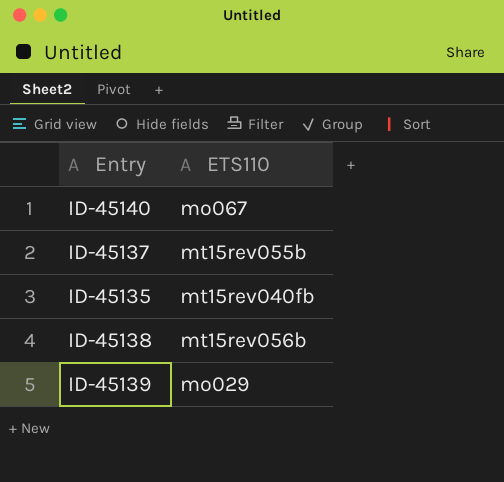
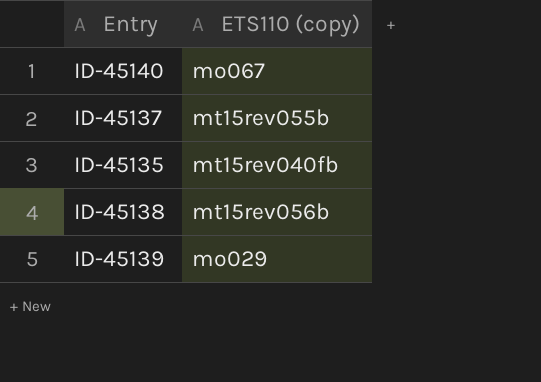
column name: ETS110 -> ETS110 (copy)

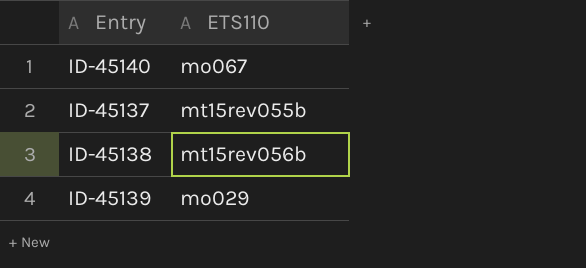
column name: ETS110 (copy) -> ETS110
row ID-45135: mt15rev040fb -> none

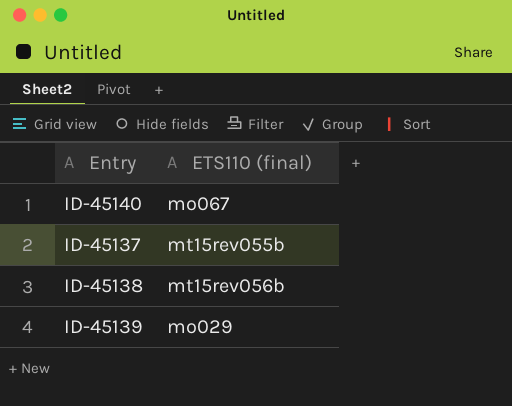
column name: ETS110 -> ETS110 (final)

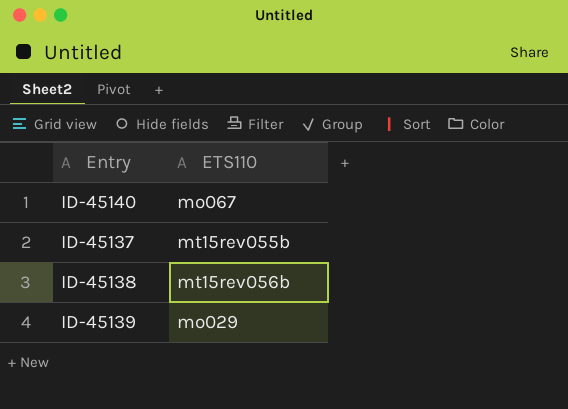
column name: ETS110 (final) -> ETS110

